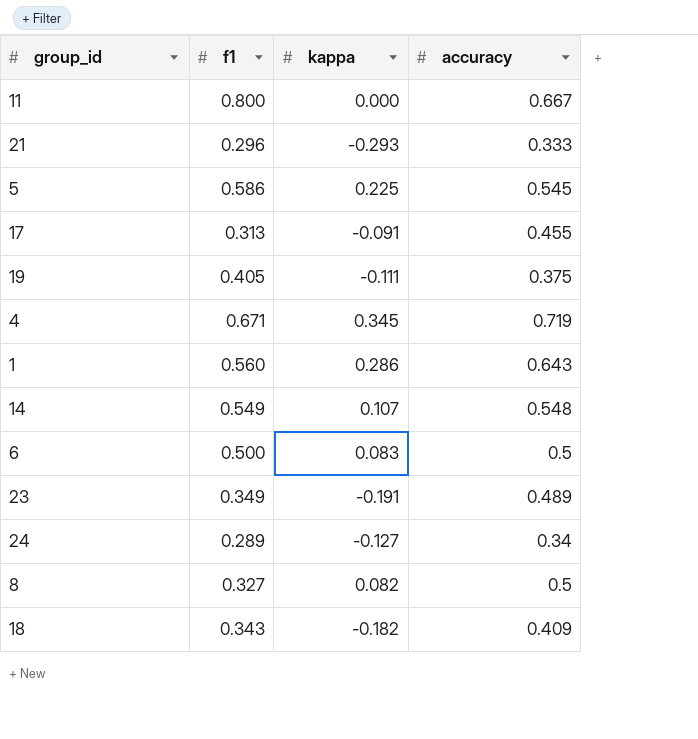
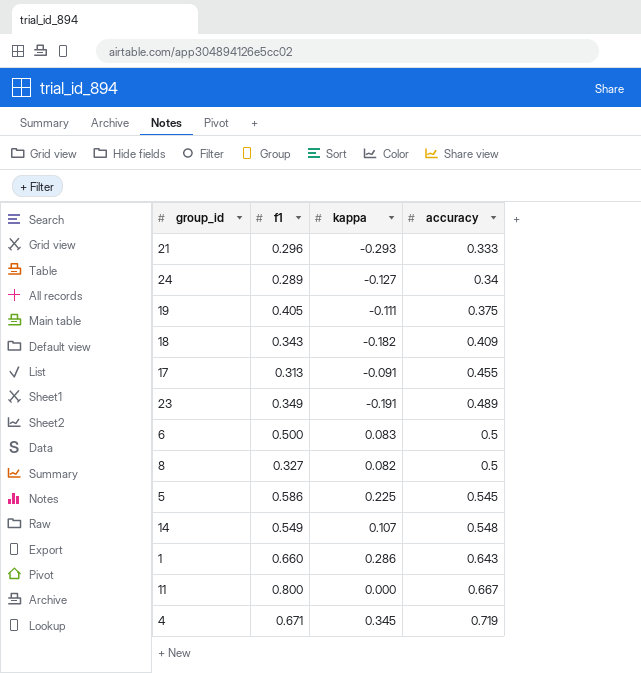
row order: none -> accuracy ascending
1 | f1: 0.560 -> 0.660

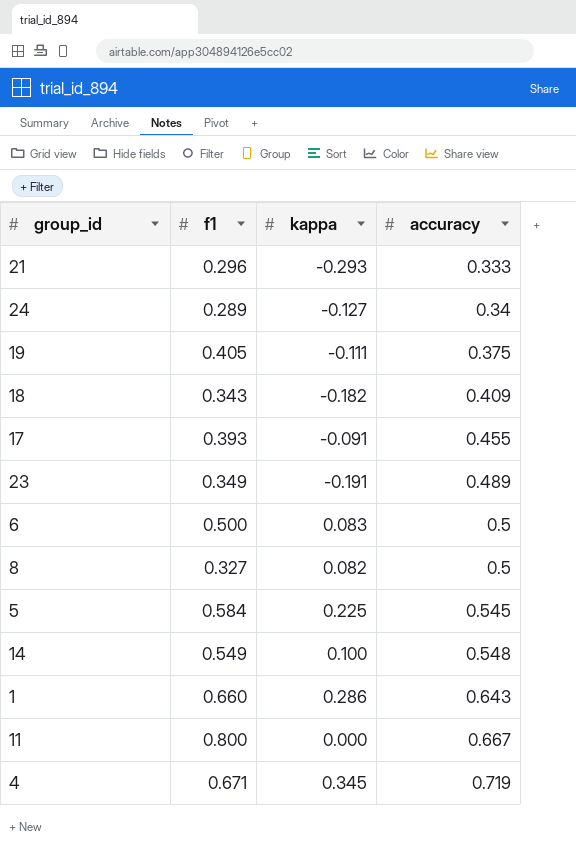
17 | f1: 0.313 -> 0.393
5 | f1: 0.586 -> 0.584
14 | kappa: 0.107 -> 0.100

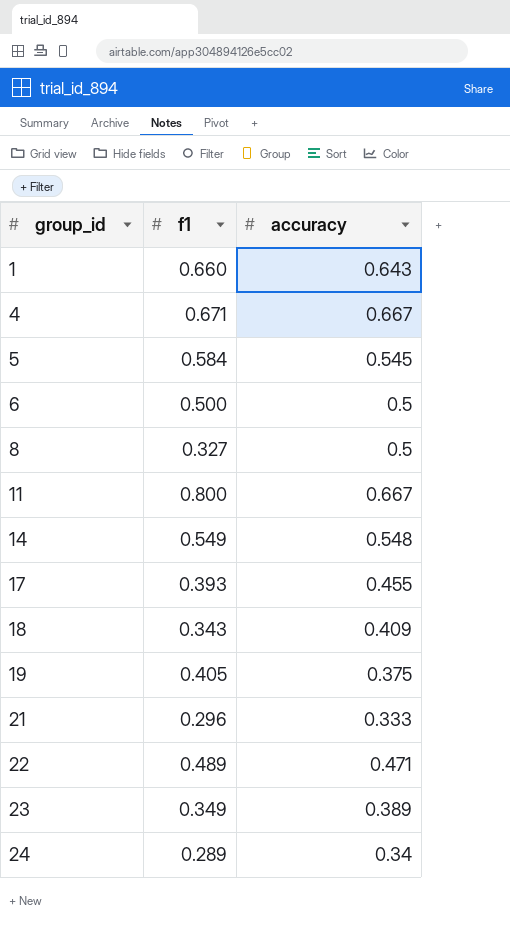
row order: accuracy ascending -> group_id ascending
column kappa | position: 3 -> none
4 | accuracy: 0.719 -> 0.667
row 22: none -> 0.489 | 0.471
23 | accuracy: 0.489 -> 0.389

